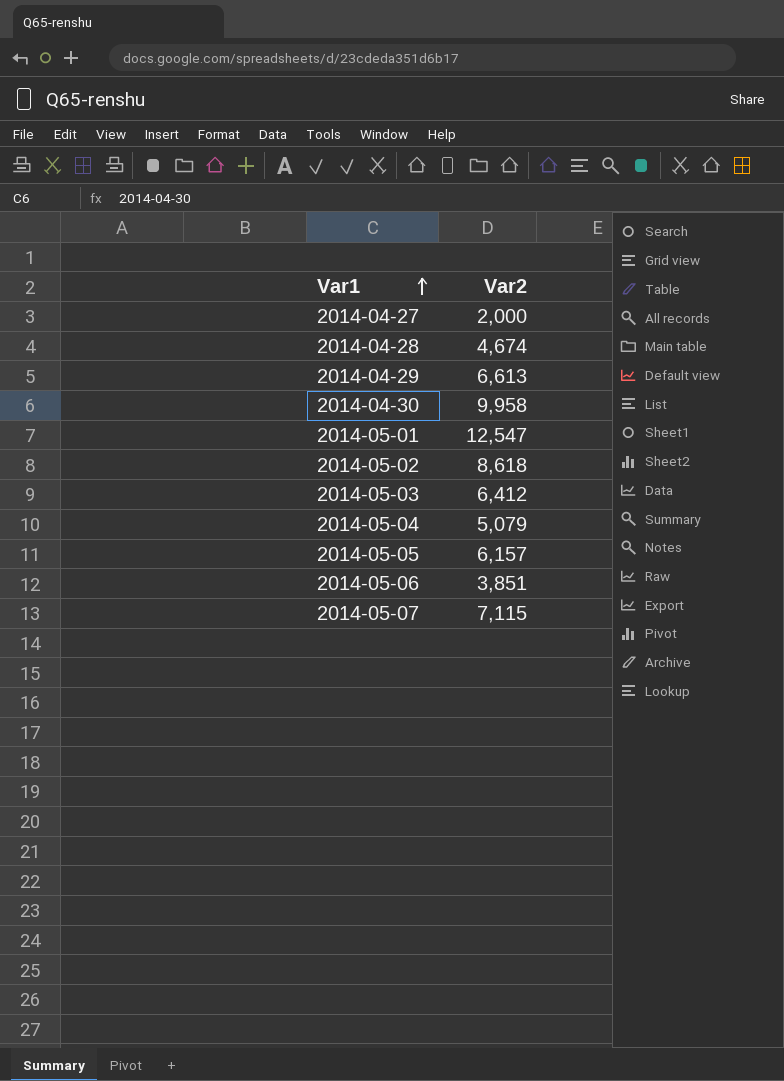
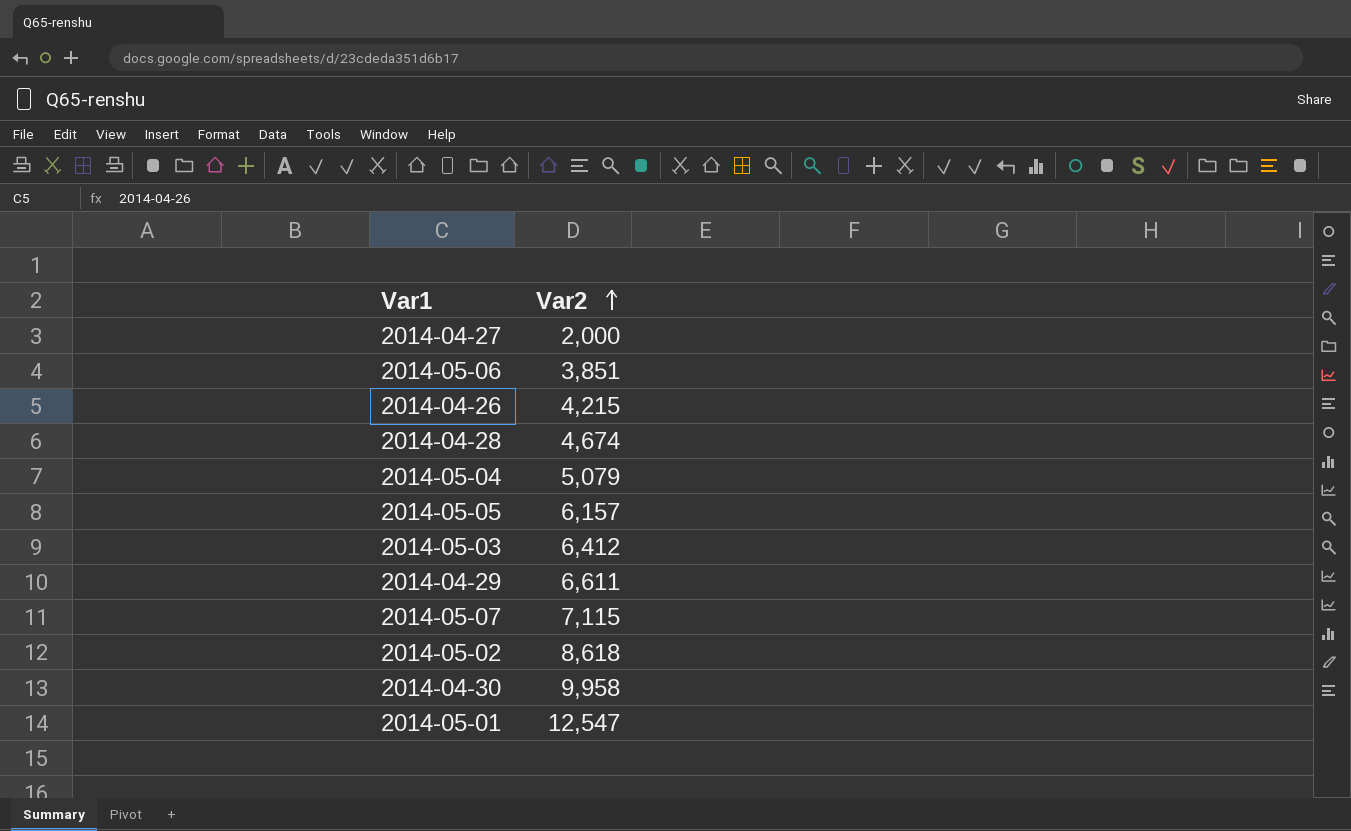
row order: Var1 ascending -> Var2 ascending
row 2014-04-26: none -> 4,215
2014-04-29 | Var2: 6,613 -> 6,611

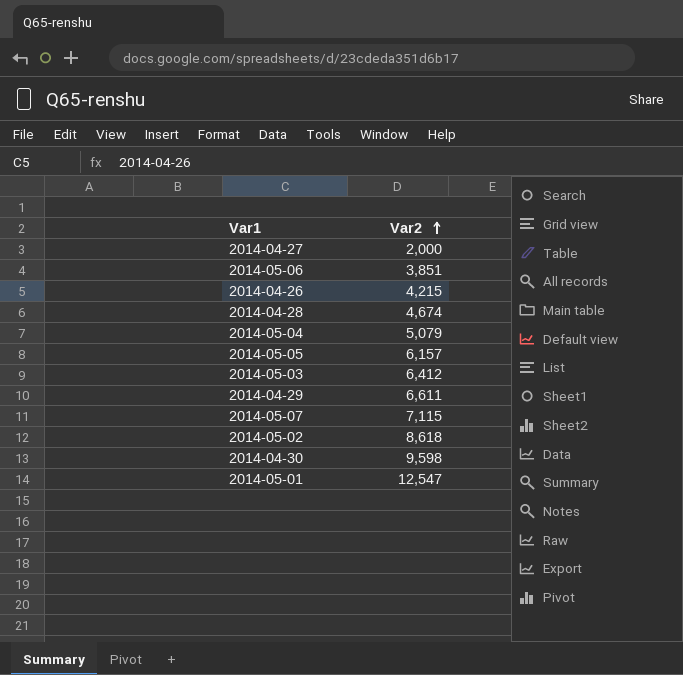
2014-04-30 | Var2: 9,958 -> 9,598

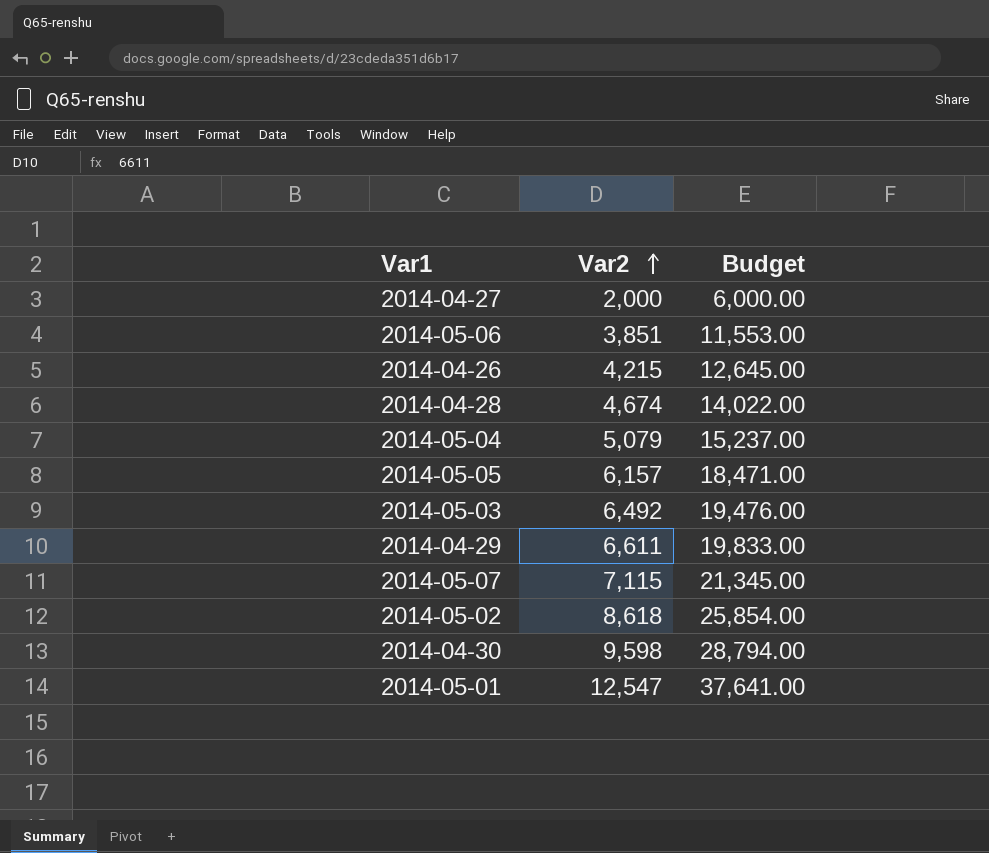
column Budget | formula: none -> [Var2] * 3
2014-05-03 | Var2: 6,412 -> 6,492

